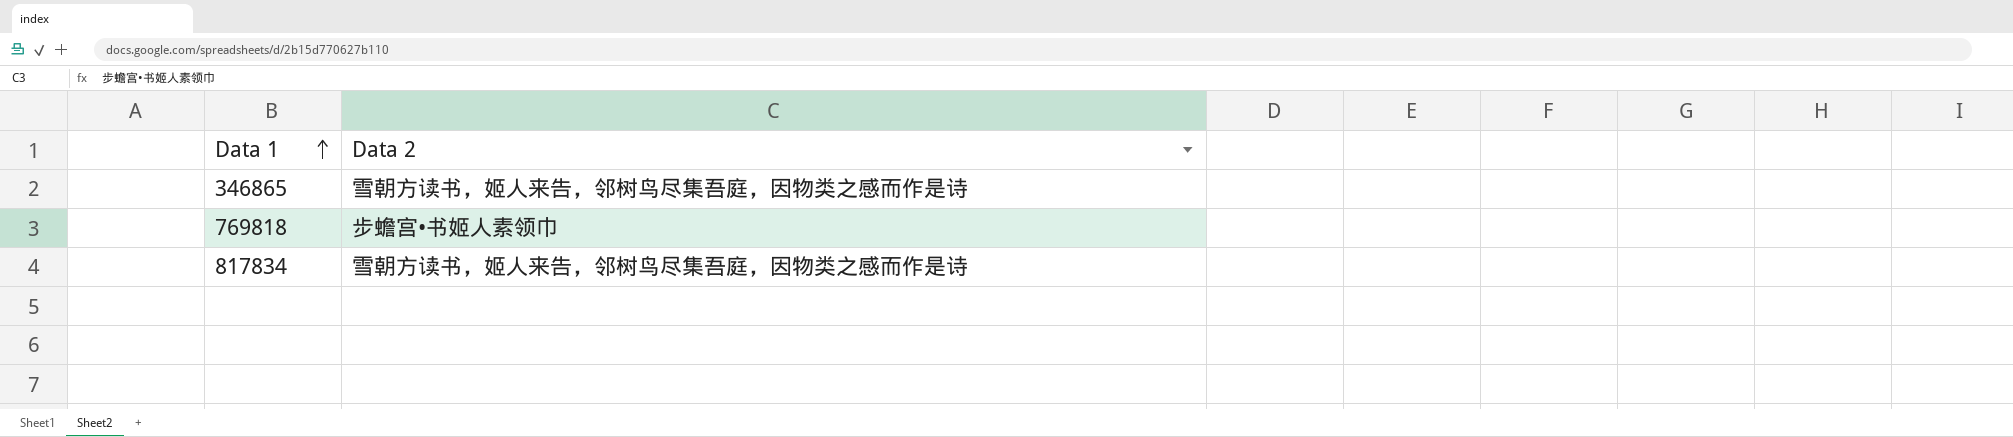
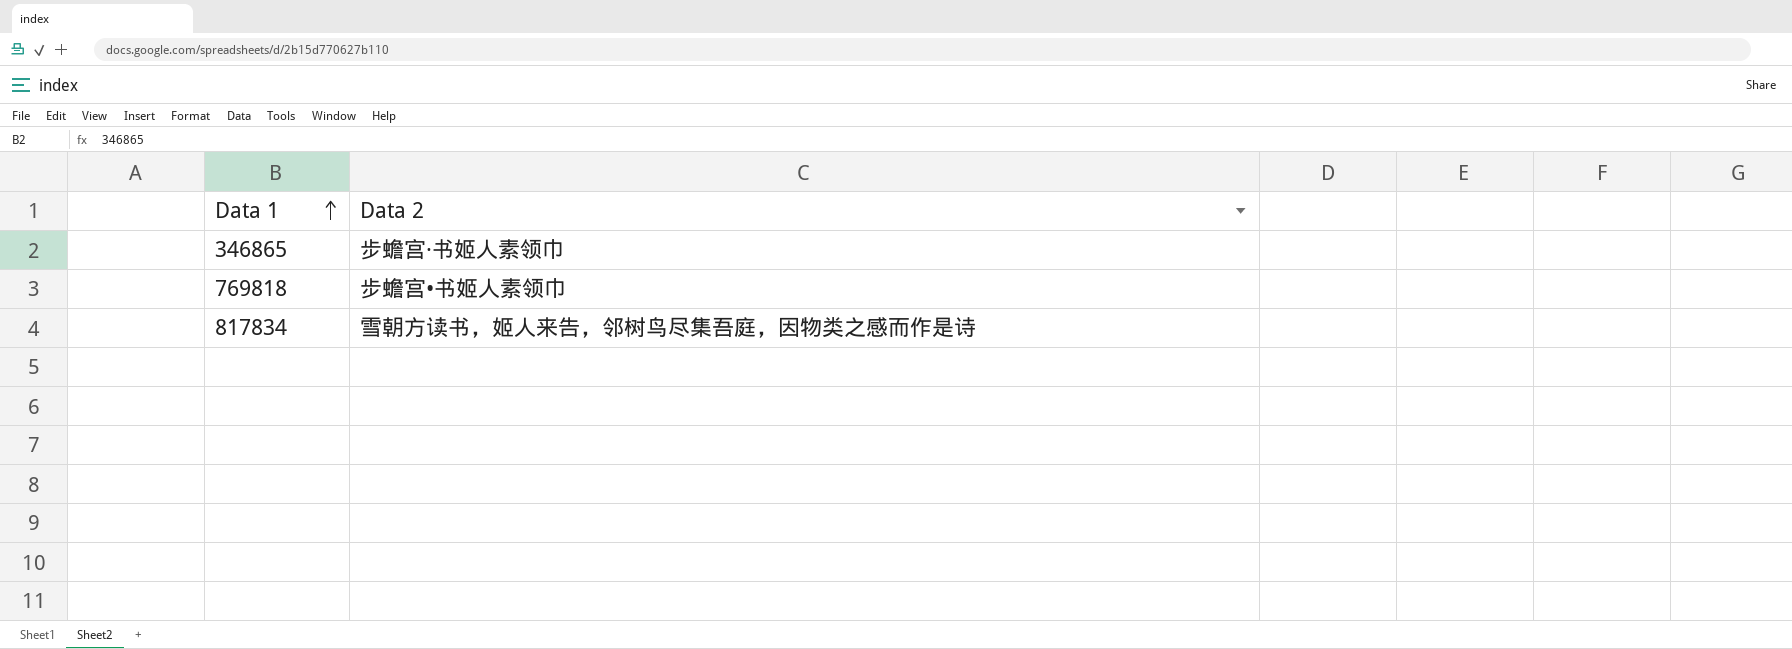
346865 | Data 2: 雪朝方读书，姬人来告，邻树鸟尽集吾庭，因物类之感而作是诗 -> 步蟾宫·书姬人素领巾

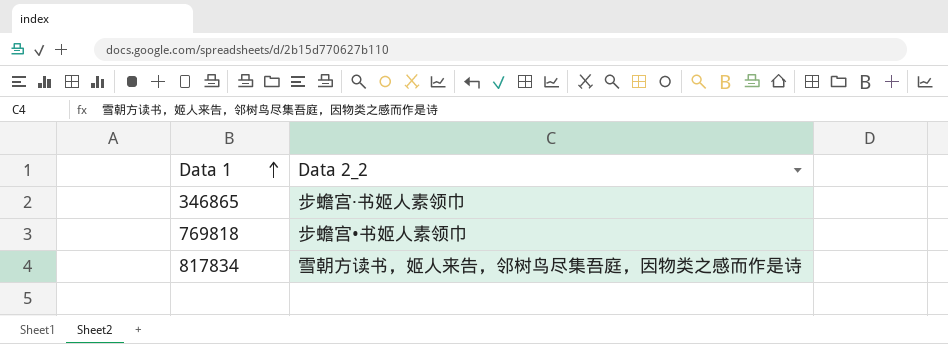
column name: Data 2 -> Data 2_2

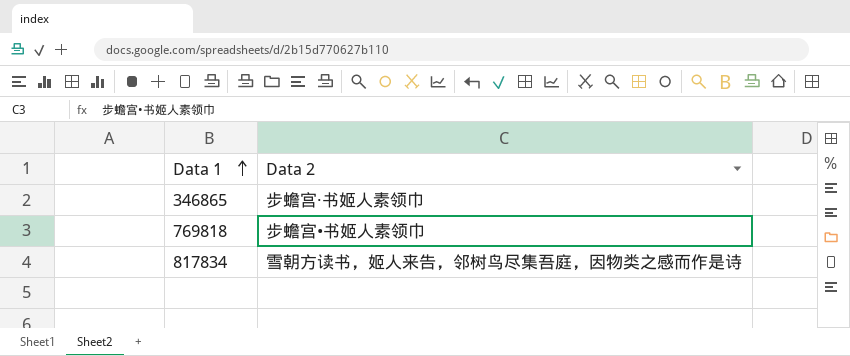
column name: Data 2_2 -> Data 2

